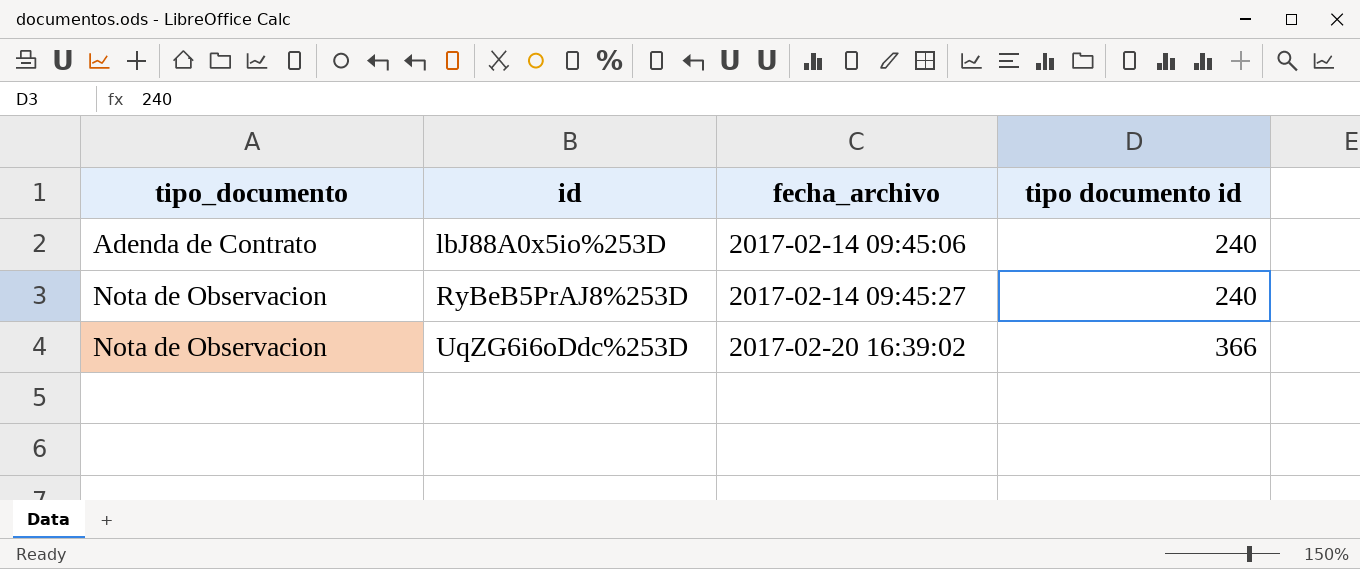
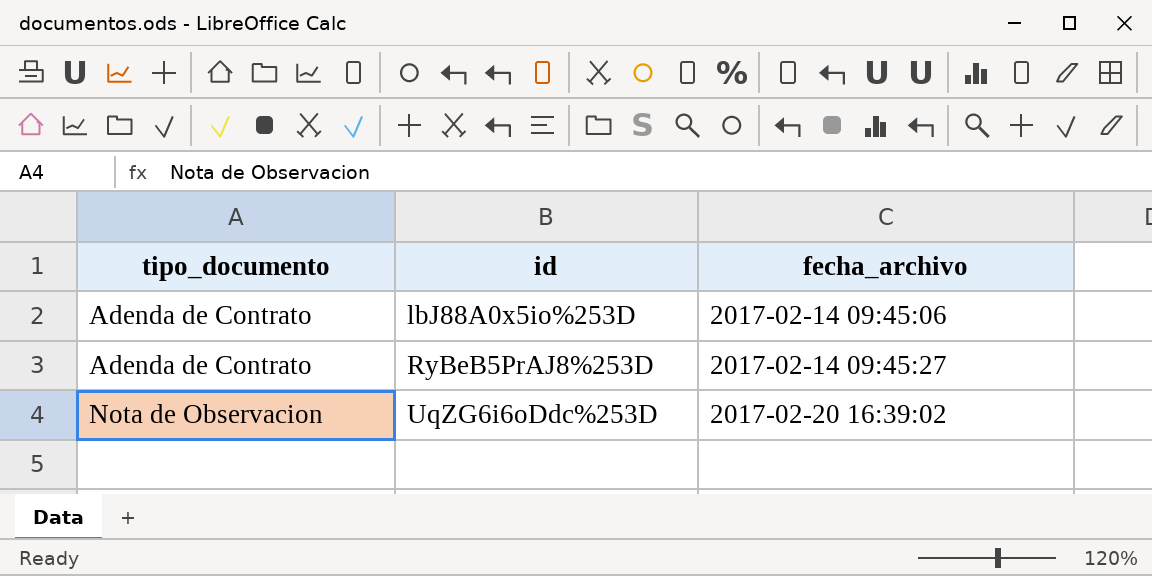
column tipo documento id | position: 4 -> none
RyBeB5PrAJ8%253D | tipo_documento: Nota de Observacion -> Adenda de Contrato

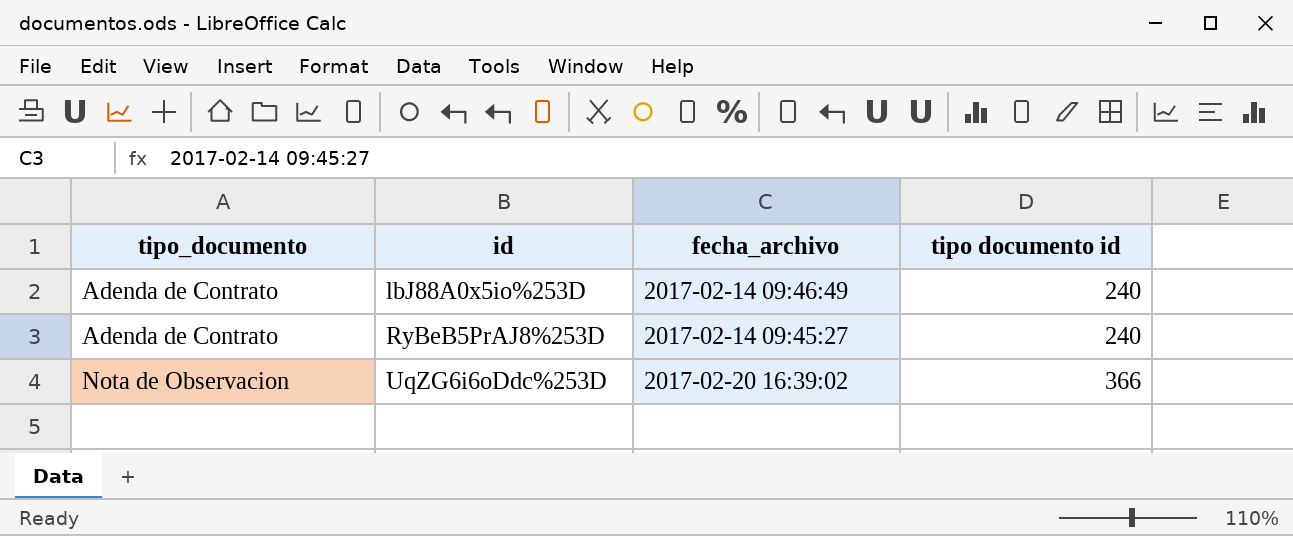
column tipo documento id | position: none -> 4
lbJ88A0x5io%253D | fecha_archivo: 2017-02-14 09:45:06 -> 2017-02-14 09:46:49

